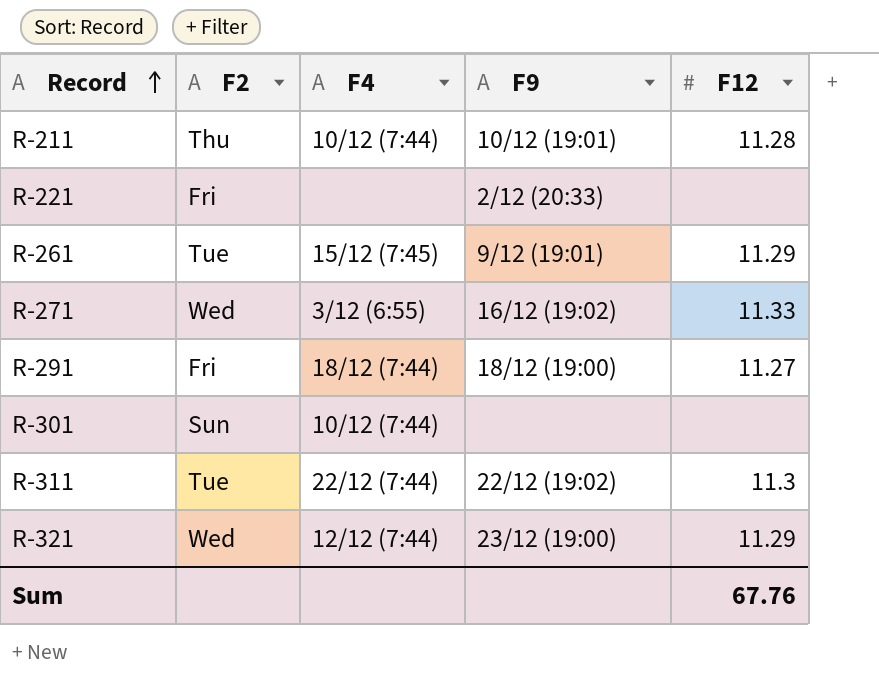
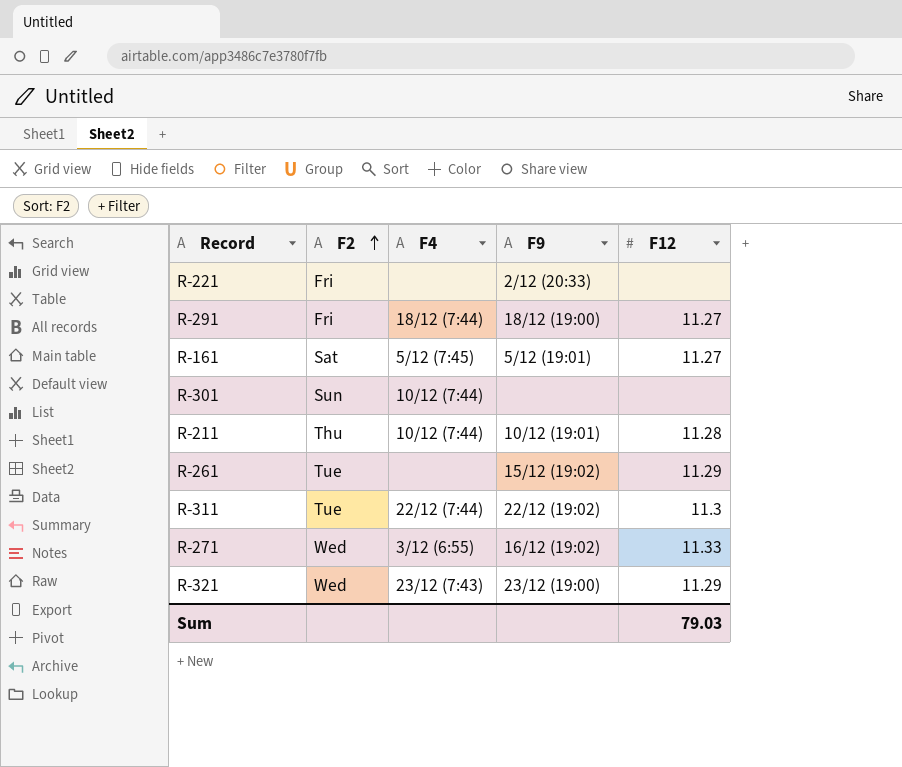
row order: Record ascending -> F2 ascending
row R-161: none -> Sat | 5/12 (7:45) | 5/12 (19:01) | 11.27
R-261 | F4: 15/12 (7:45) -> none
R-261 | F9: 9/12 (19:01) -> 15/12 (19:02)
R-321 | F4: 12/12 (7:44) -> 23/12 (7:43)
Sum | F12: 67.76 -> 79.03

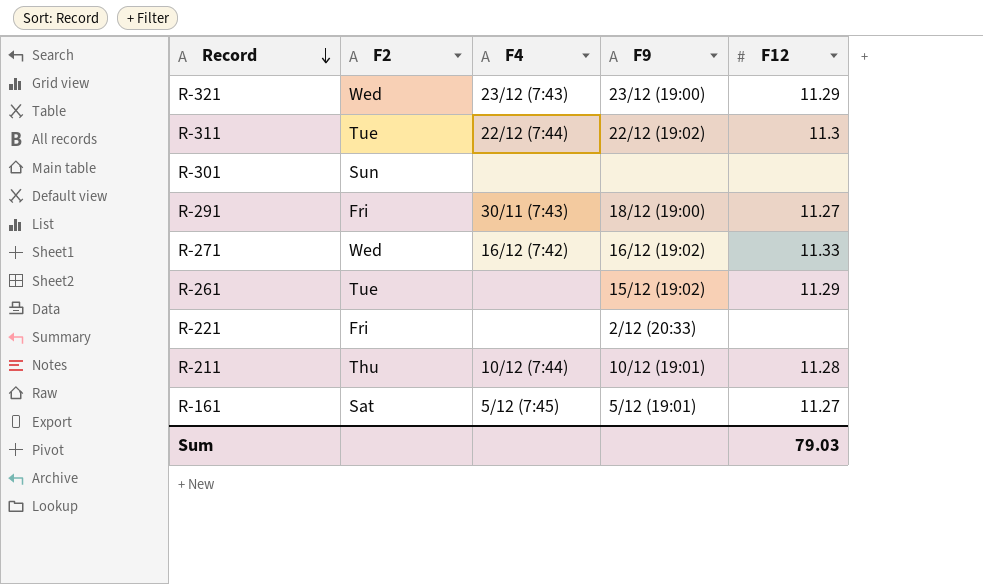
row order: F2 ascending -> Record descending
R-301 | F4: 10/12 (7:44) -> none
R-291 | F4: 18/12 (7:44) -> 30/11 (7:43)
R-271 | F4: 3/12 (6:55) -> 16/12 (7:42)

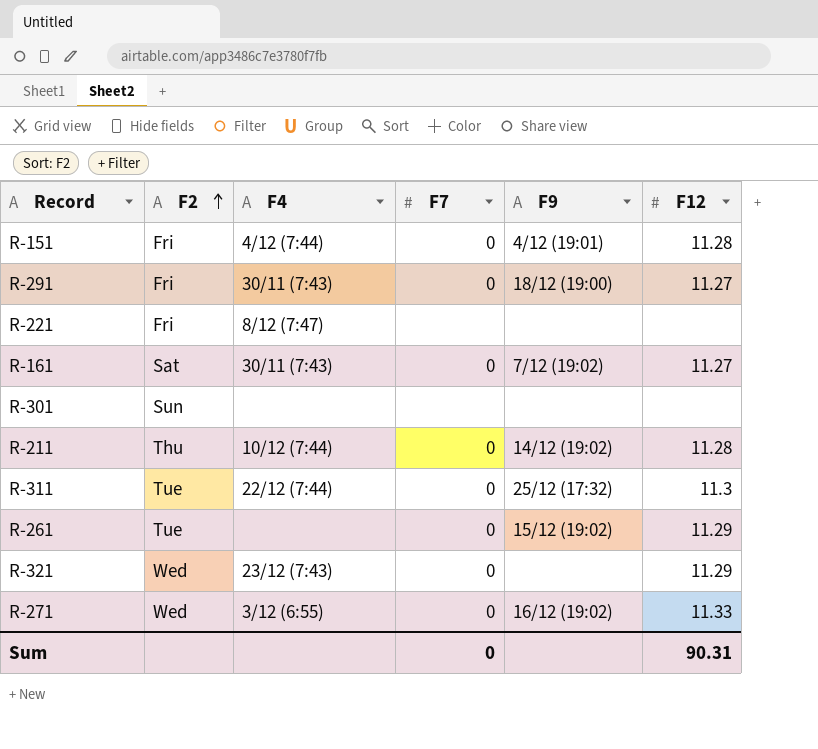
row order: Record descending -> F2 ascending
column F7 | position: none -> 4
row R-151: none -> Fri | 4/12 (7:44) | 0 | 4/12 (19:01) | 11.28
R-221 | F4: none -> 8/12 (7:47)
R-221 | F9: 2/12 (20:33) -> none
R-161 | F4: 5/12 (7:45) -> 30/11 (7:43)
R-161 | F9: 5/12 (19:01) -> 7/12 (19:02)
R-211 | F9: 10/12 (19:01) -> 14/12 (19:02)
R-311 | F9: 22/12 (19:02) -> 25/12 (17:32)
R-321 | F9: 23/12 (19:00) -> none
R-271 | F4: 16/12 (7:42) -> 3/12 (6:55)
Sum | F12: 79.03 -> 90.31

